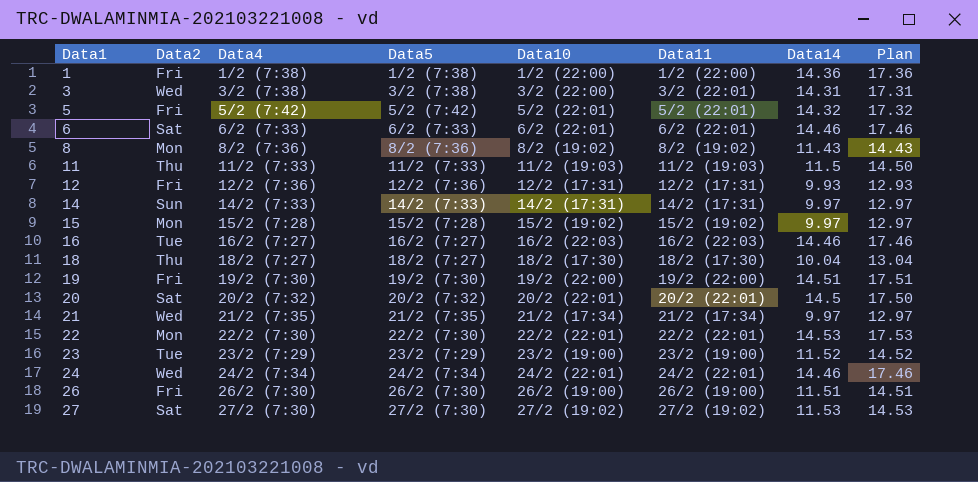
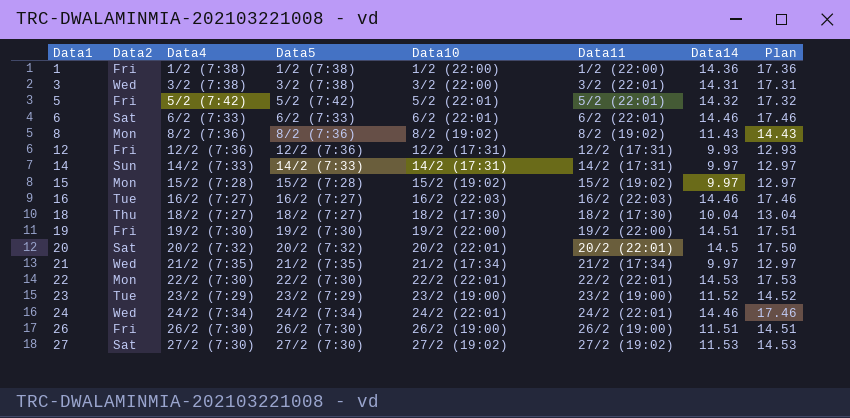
row 11: Thu | 11/2 (7:33) | 11/2 (7:33) | 11/2 (19:03) | 11/2 (19:03) | 11.5 | 14.50 -> none

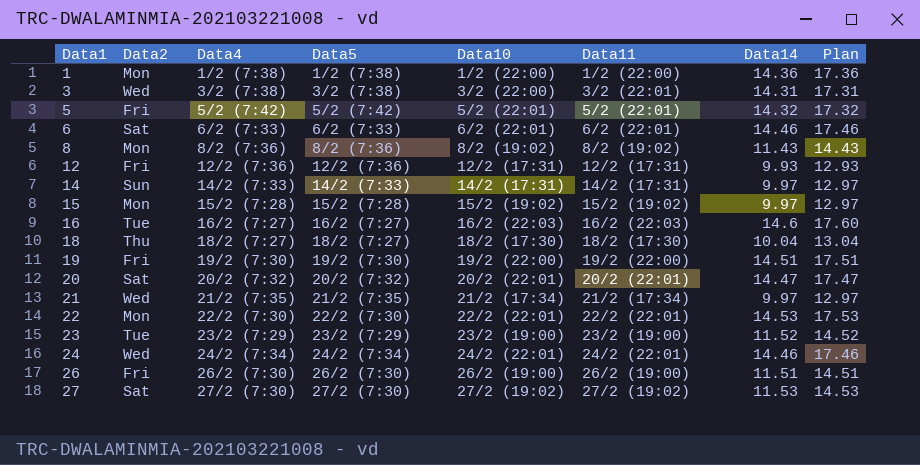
1 | Data2: Fri -> Mon
16 | Data14: 14.46 -> 14.6
16 | Plan: 17.46 -> 17.60
20 | Data14: 14.5 -> 14.47
20 | Plan: 17.50 -> 17.47

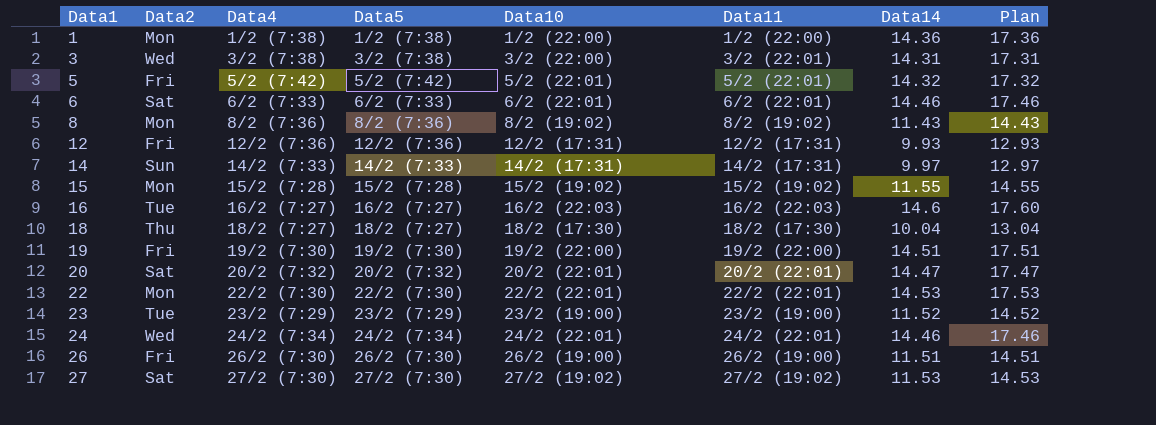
row 21: Wed | 21/2 (7:35) | 21/2 (7:35) | 21/2 (17:34) | 21/2 (17:34) | 9.97 | 12.97 -> none
15 | Data14: 9.97 -> 11.55
15 | Plan: 12.97 -> 14.55

